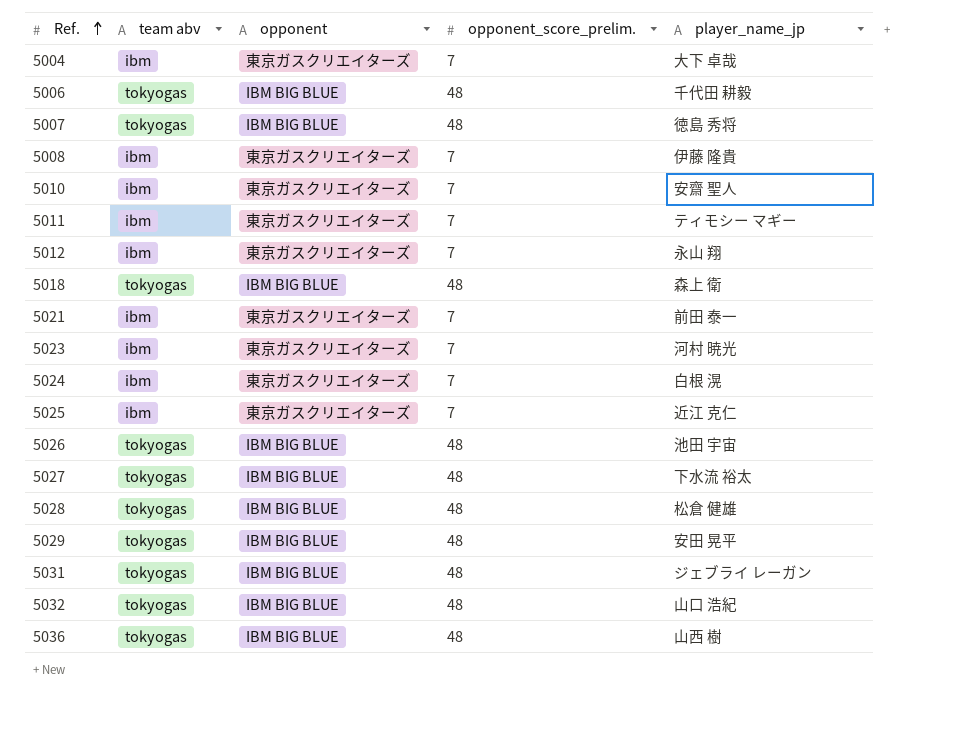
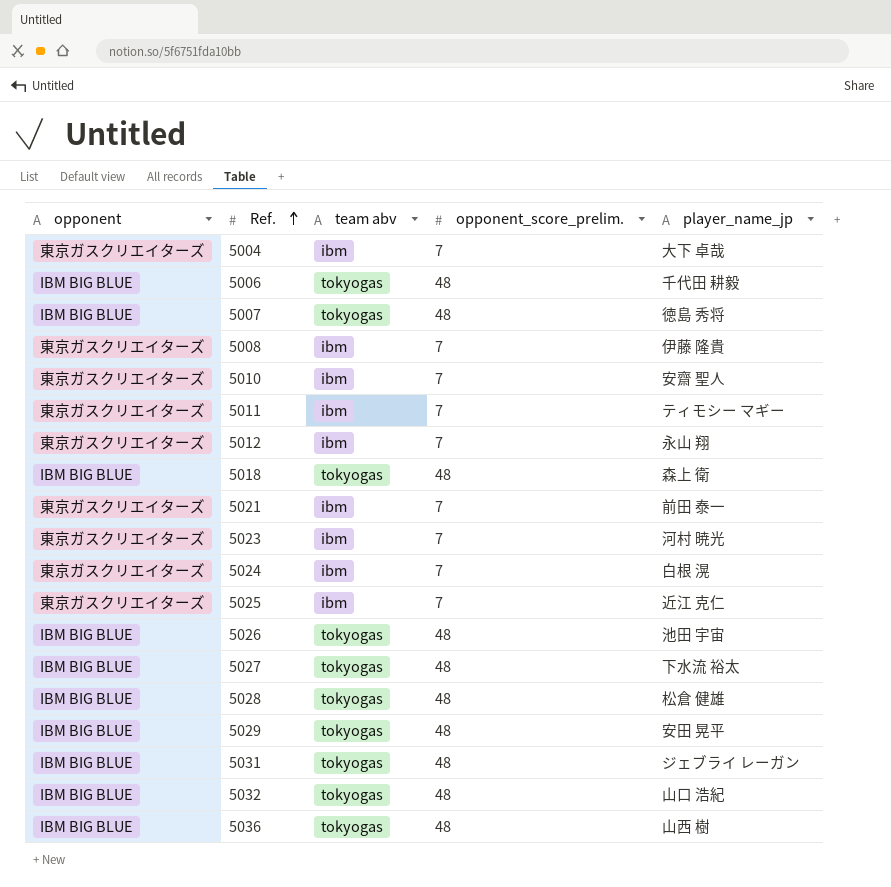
column opponent | position: 3 -> 1

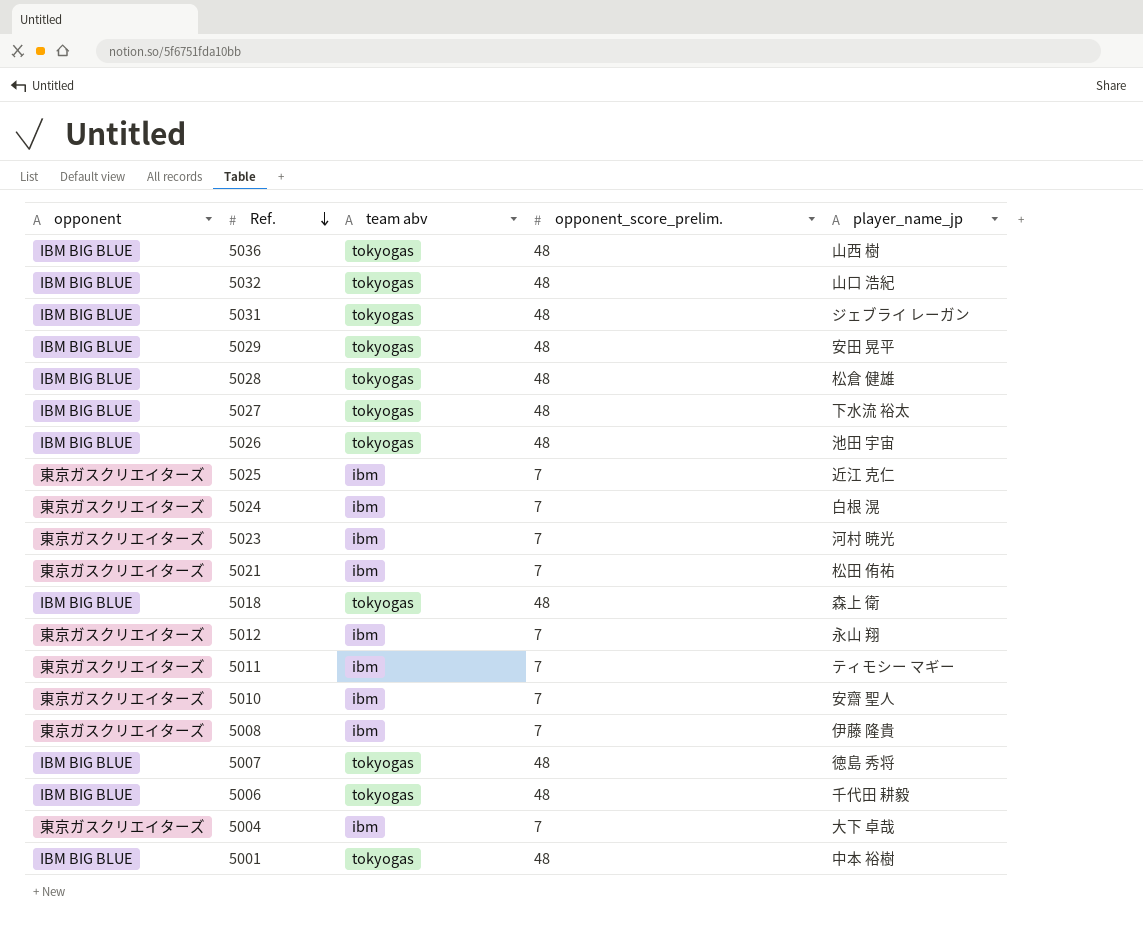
row order: Ref. ascending -> Ref. descending
5021 | player_name_jp: 前田 泰一 -> 松田 侑祐
row 5001: none -> IBM BIG BLUE | tokyogas | 48 | 中本 裕樹

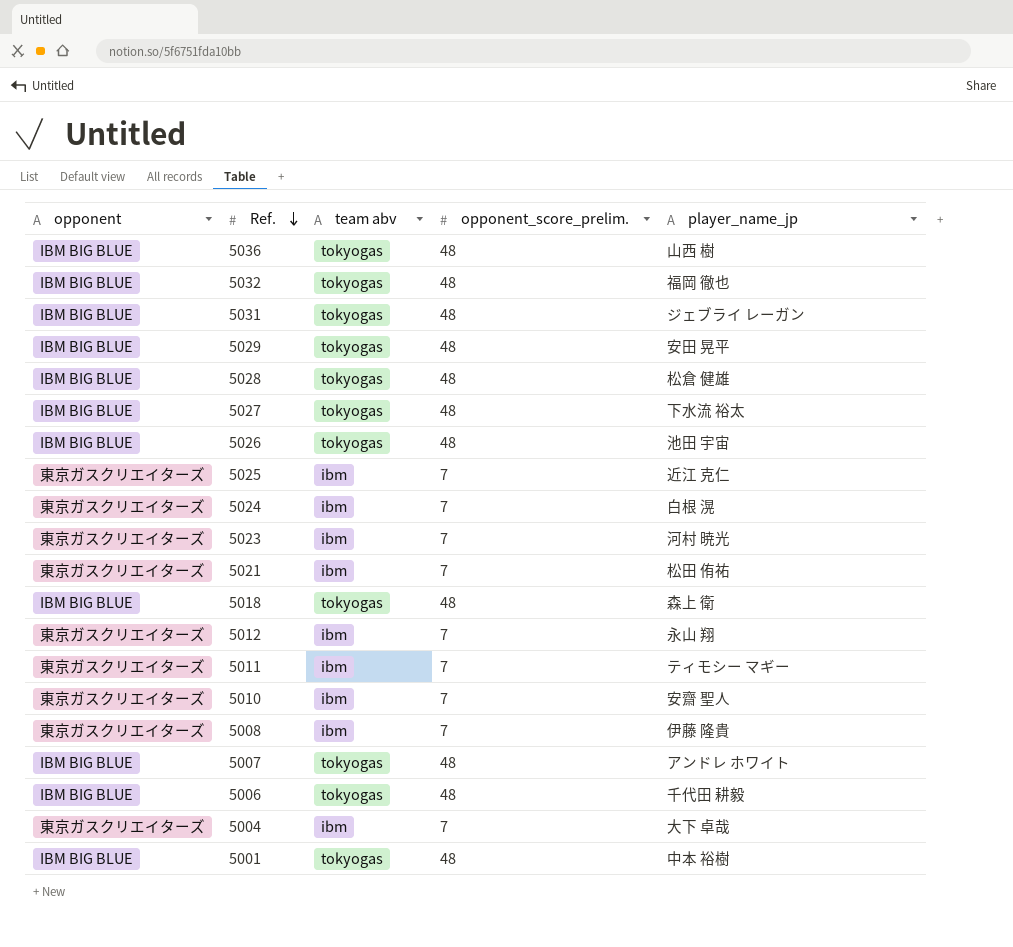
5032 | player_name_jp: 山口 浩紀 -> 福岡 徹也
5007 | player_name_jp: 徳島 秀将 -> アンドレ ホワイト

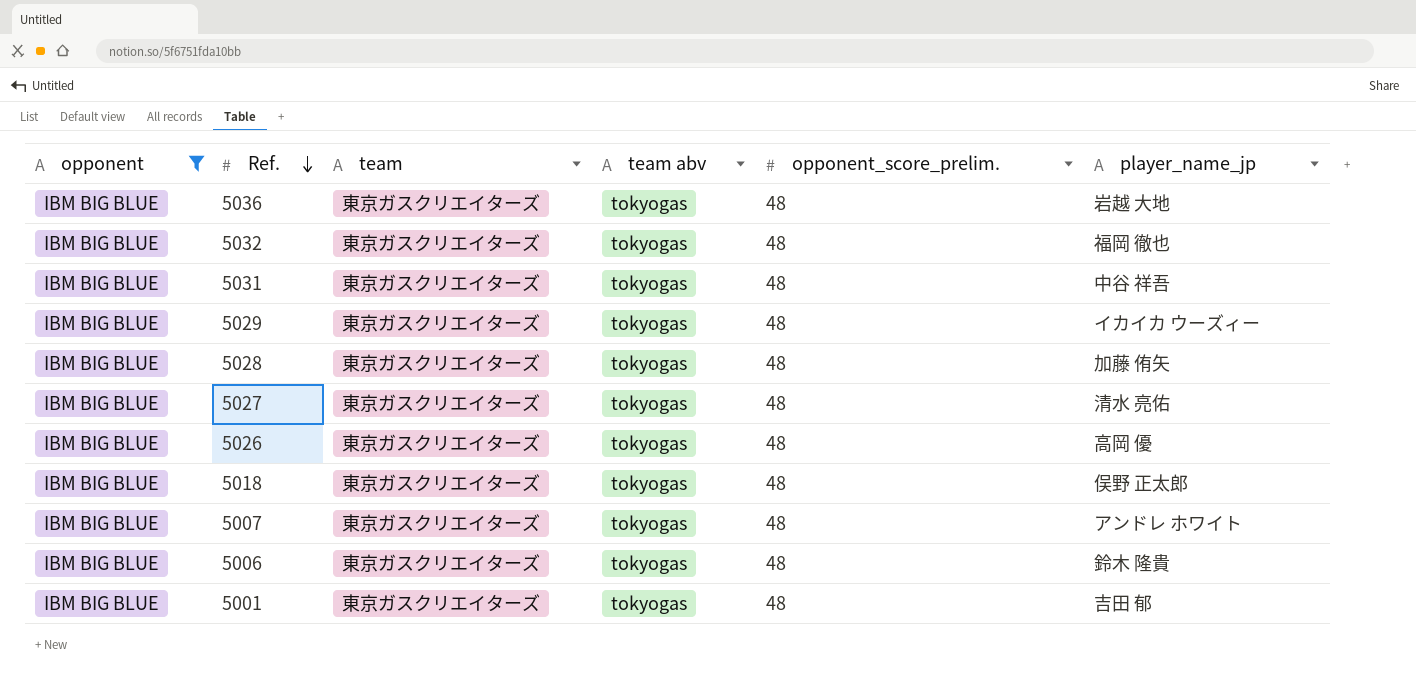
filter: none -> opponent = IBM BIG BLUE
column team | position: none -> 3
5036 | player_name_jp: 山西 樹 -> 岩越 大地
5031 | player_name_jp: ジェブライ レーガン -> 中谷 祥吾
5029 | player_name_jp: 安田 晃平 -> イカイカ ウーズィー
5028 | player_name_jp: 松倉 健雄 -> 加藤 侑矢
5027 | player_name_jp: 下水流 裕太 -> 清水 亮佑
5026 | player_name_jp: 池田 宇宙 -> 高岡 優
5018 | player_name_jp: 森上 衛 -> 俣野 正太郎
5006 | player_name_jp: 千代田 耕毅 -> 鈴木 隆貴
5001 | player_name_jp: 中本 裕樹 -> 吉田 郁

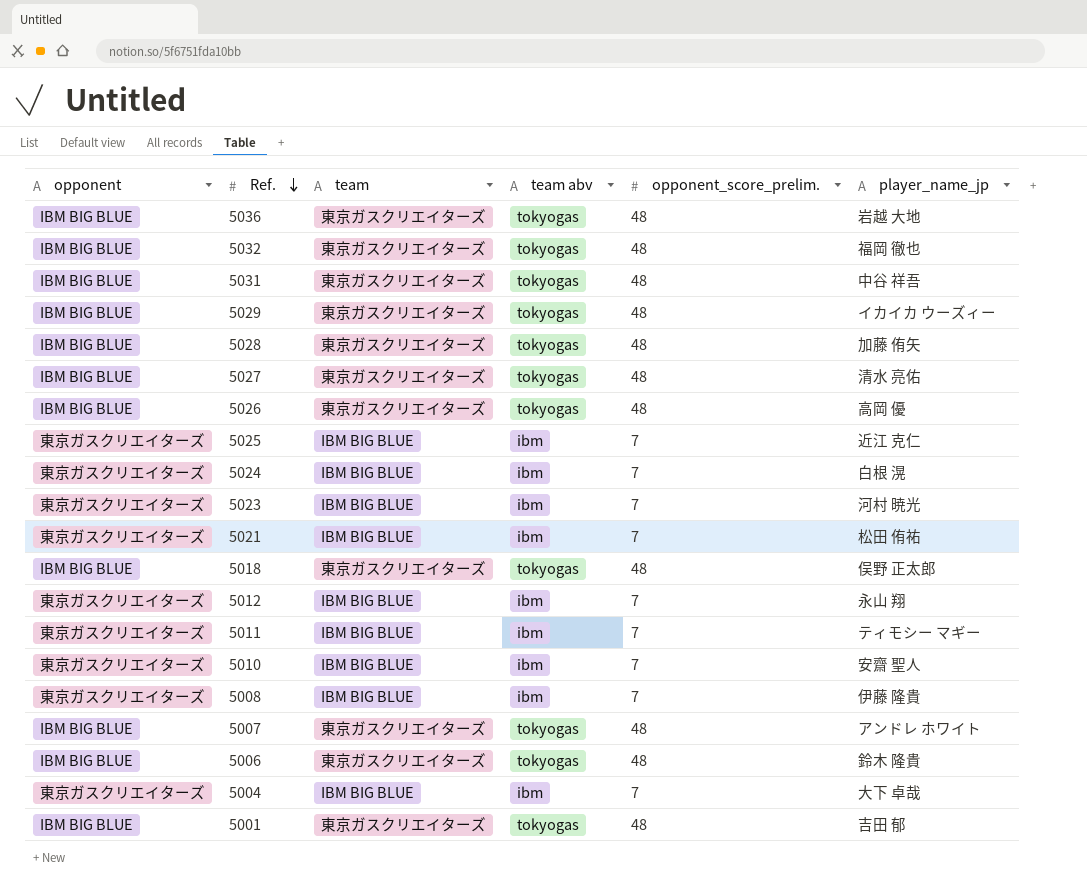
filter: opponent = IBM BIG BLUE -> none

